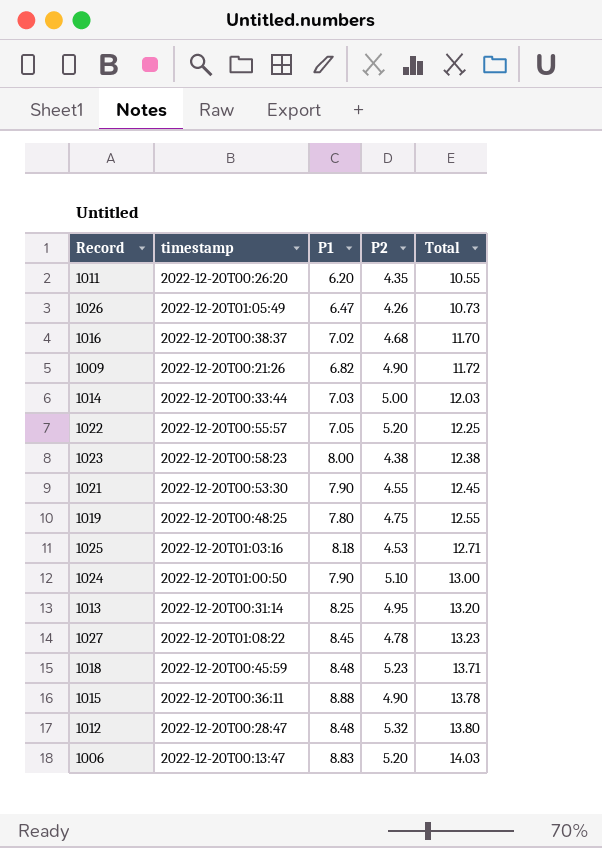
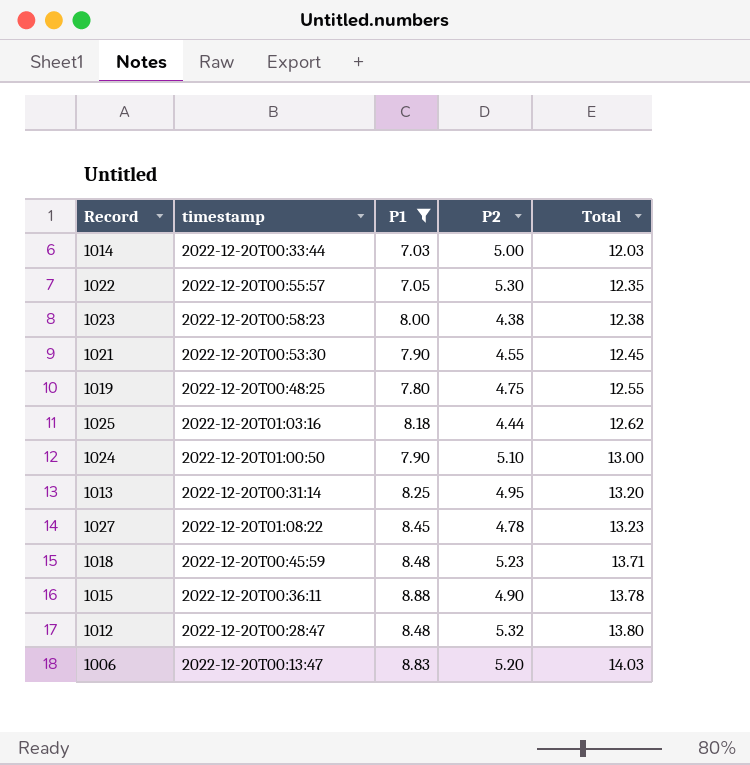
filter: none -> P1 >= 7.03
1022 | P2: 5.20 -> 5.30
1022 | Total: 12.25 -> 12.35
1025 | P2: 4.53 -> 4.44
1025 | Total: 12.71 -> 12.62

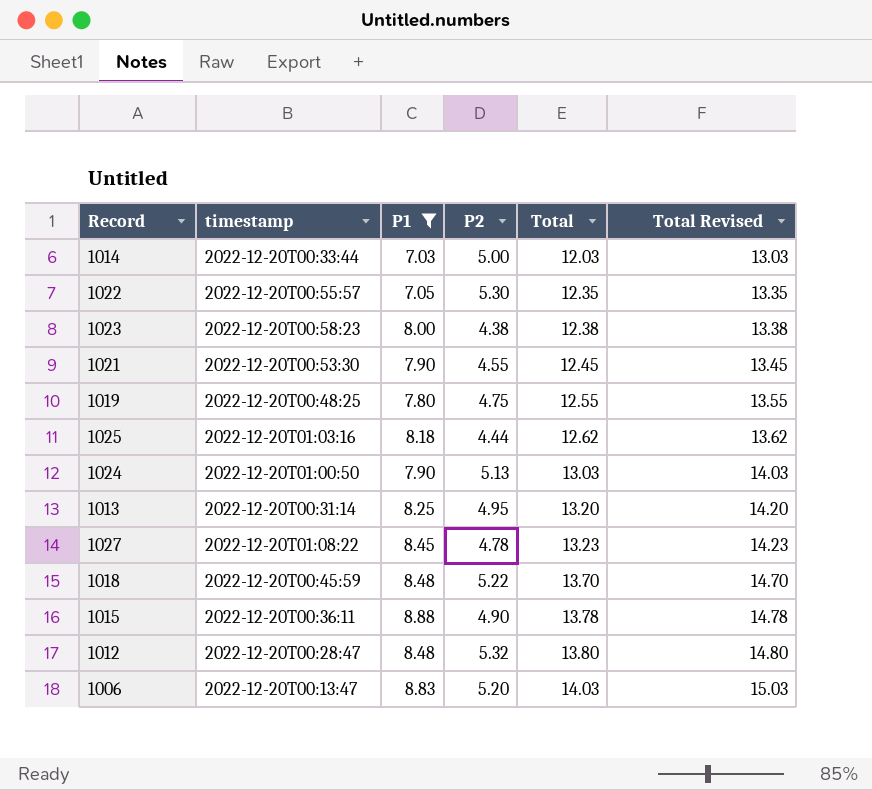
column Total Revised | formula: none -> [Total] + 1
1024 | P2: 5.10 -> 5.13
1024 | Total: 13.00 -> 13.03
1018 | P2: 5.23 -> 5.22
1018 | Total: 13.71 -> 13.70

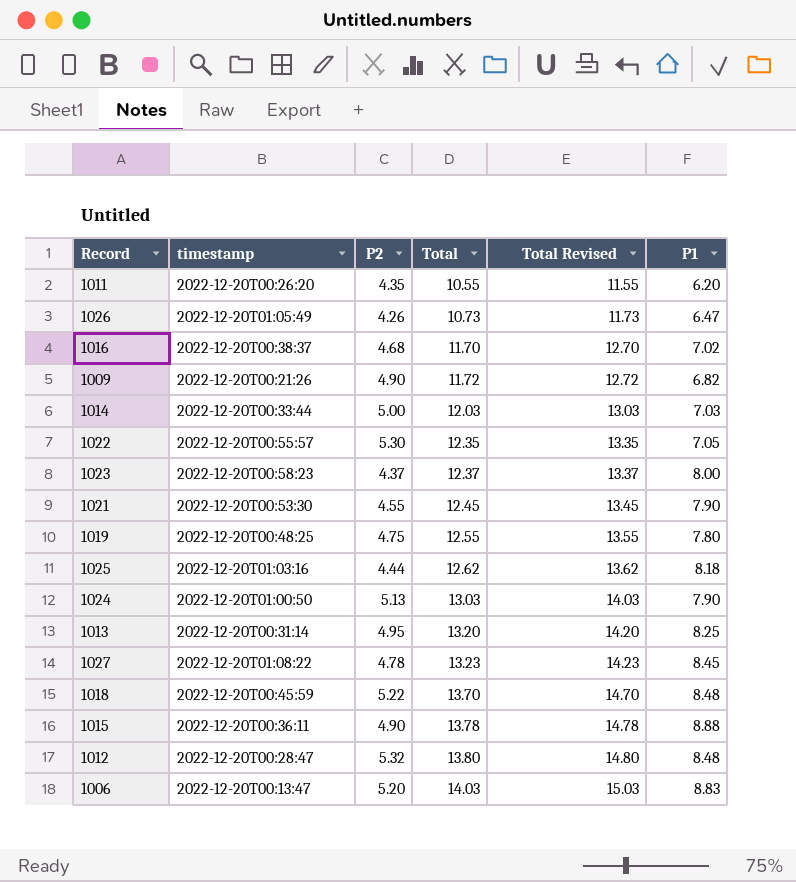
filter: P1 >= 7.03 -> none
column P1 | position: 3 -> 6
1023 | P2: 4.38 -> 4.37
1023 | Total: 12.38 -> 12.37
1023 | Total Revised: 13.38 -> 13.37

